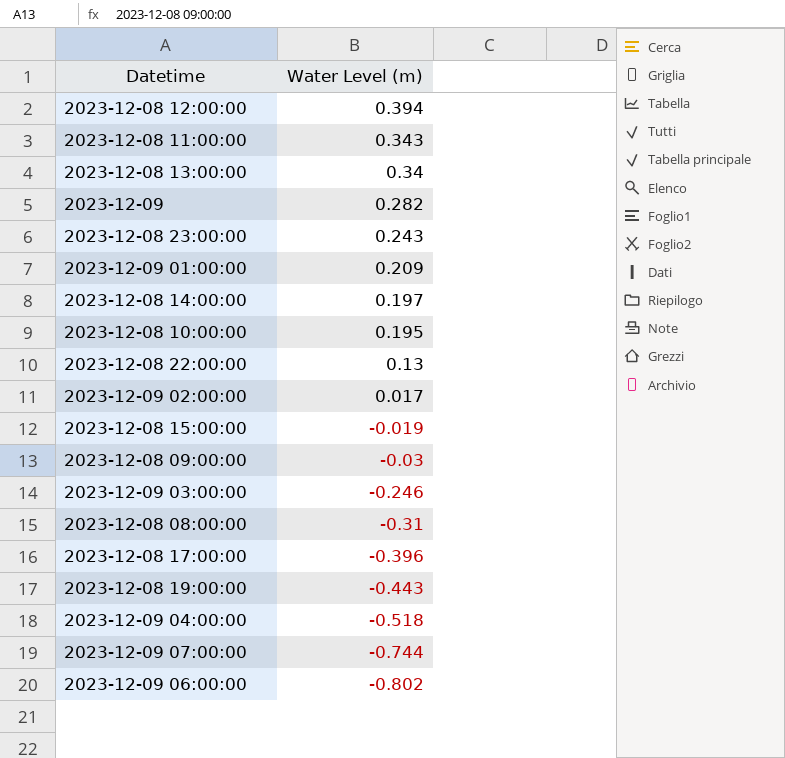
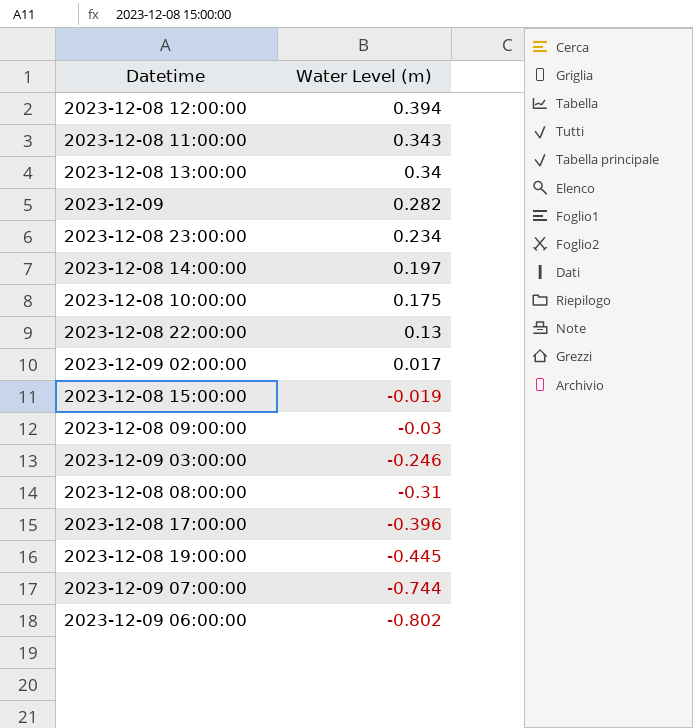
row 2023-12-09 01:00:00: 0.209 -> none
row 2023-12-09 04:00:00: -0.518 -> none
2023-12-08 23:00:00 | Water Level (m): 0.243 -> 0.234
2023-12-08 10:00:00 | Water Level (m): 0.195 -> 0.175
2023-12-08 19:00:00 | Water Level (m): -0.443 -> -0.445

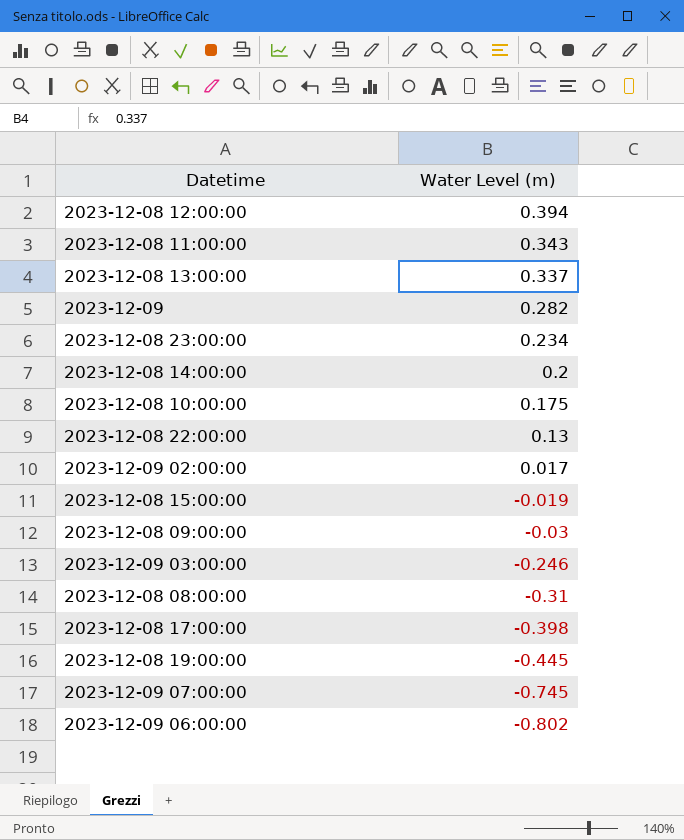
2023-12-08 13:00:00 | Water Level (m): 0.34 -> 0.337
2023-12-08 14:00:00 | Water Level (m): 0.197 -> 0.2
2023-12-08 17:00:00 | Water Level (m): -0.396 -> -0.398
2023-12-09 07:00:00 | Water Level (m): -0.744 -> -0.745

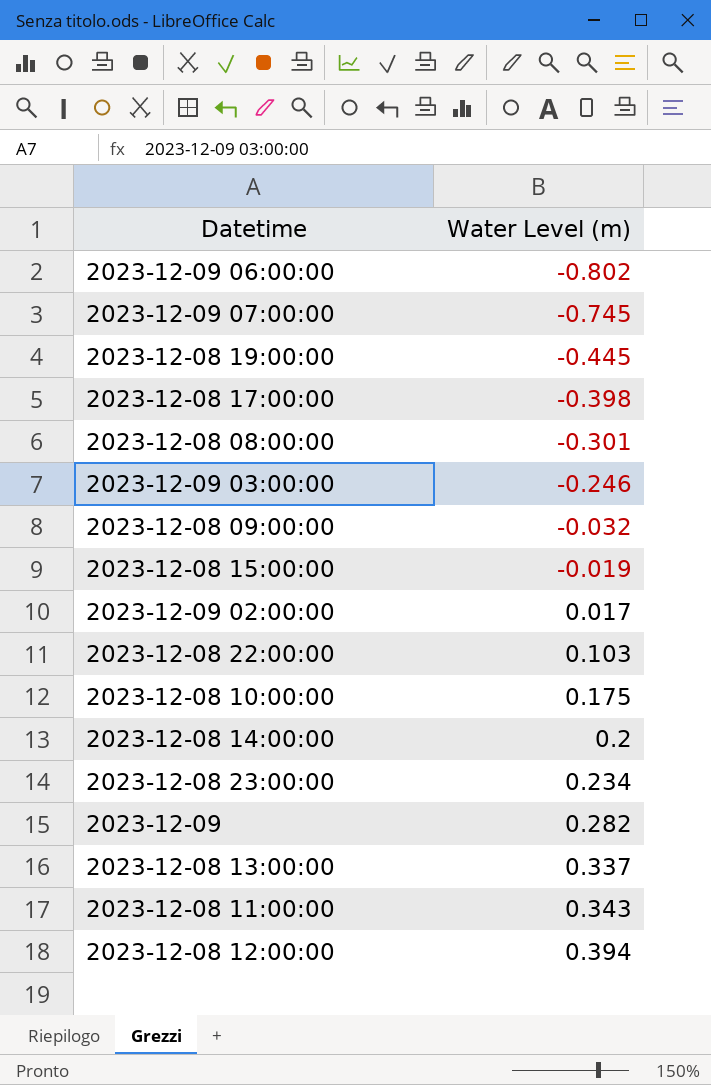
row order: Water Level (m) descending -> Water Level (m) ascending
2023-12-08 08:00:00 | Water Level (m): -0.31 -> -0.301
2023-12-08 09:00:00 | Water Level (m): -0.03 -> -0.032
2023-12-08 22:00:00 | Water Level (m): 0.13 -> 0.103

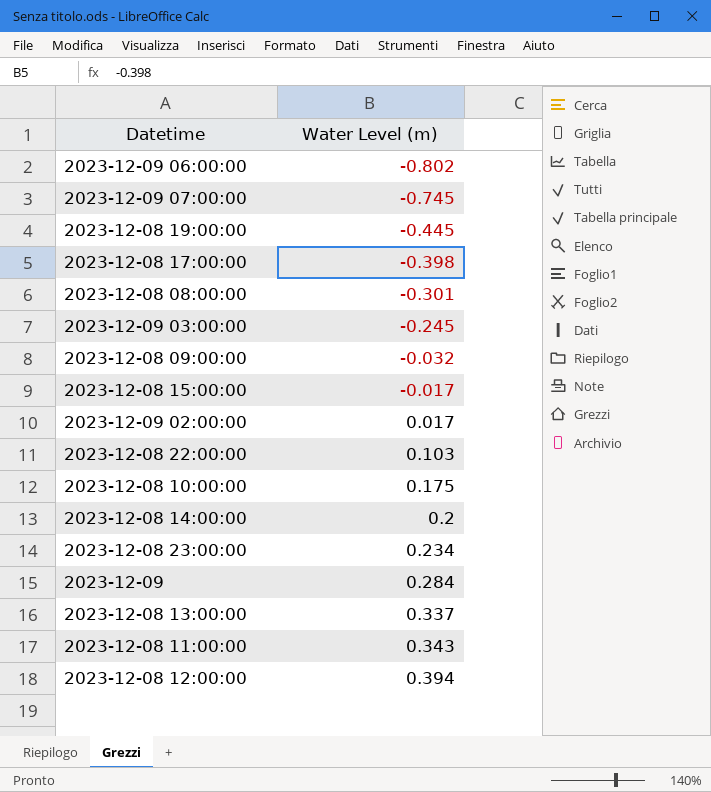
2023-12-09 03:00:00 | Water Level (m): -0.246 -> -0.245
2023-12-08 15:00:00 | Water Level (m): -0.019 -> -0.017
2023-12-09 | Water Level (m): 0.282 -> 0.284

